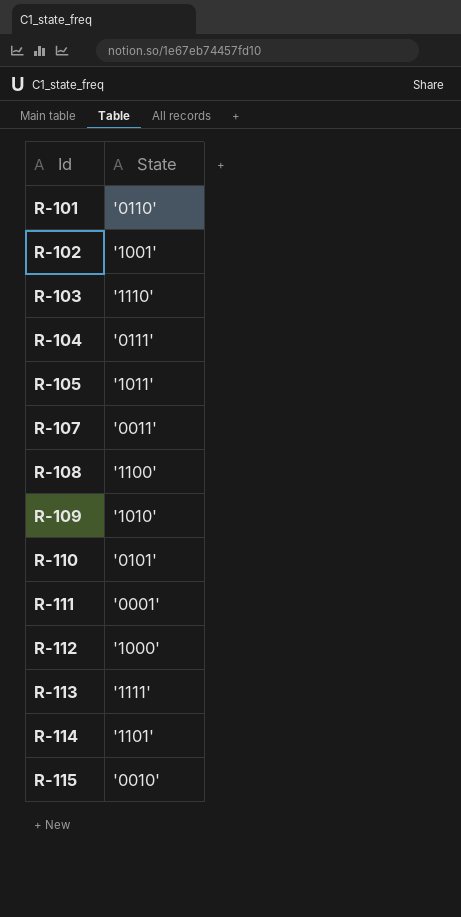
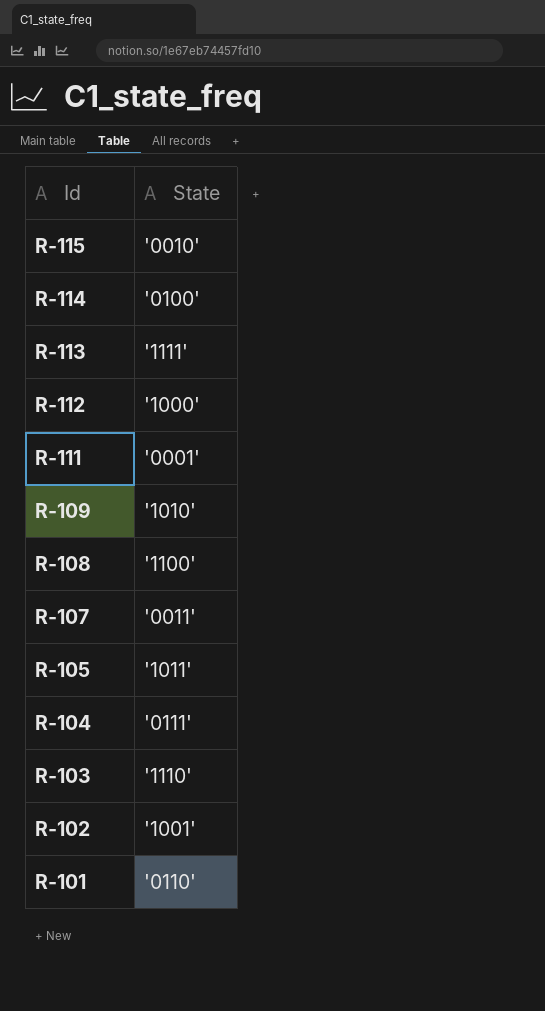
row order: Id ascending -> Id descending
row R-110: '0101' -> none
R-114 | State: '1101' -> '0100'

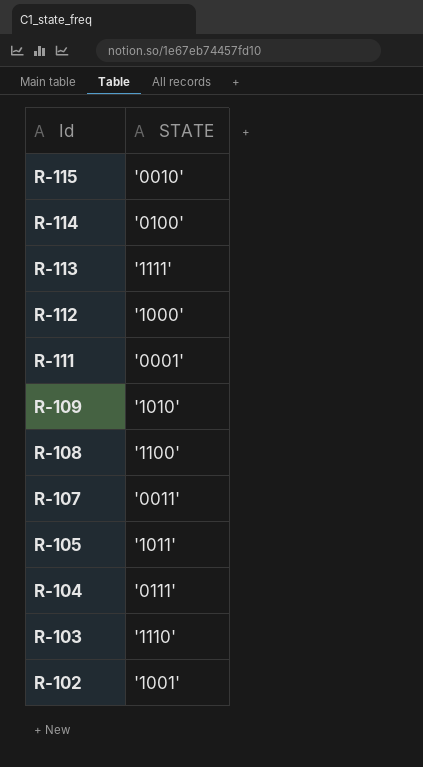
column name: State -> STATE
row R-101: '0110' -> none

